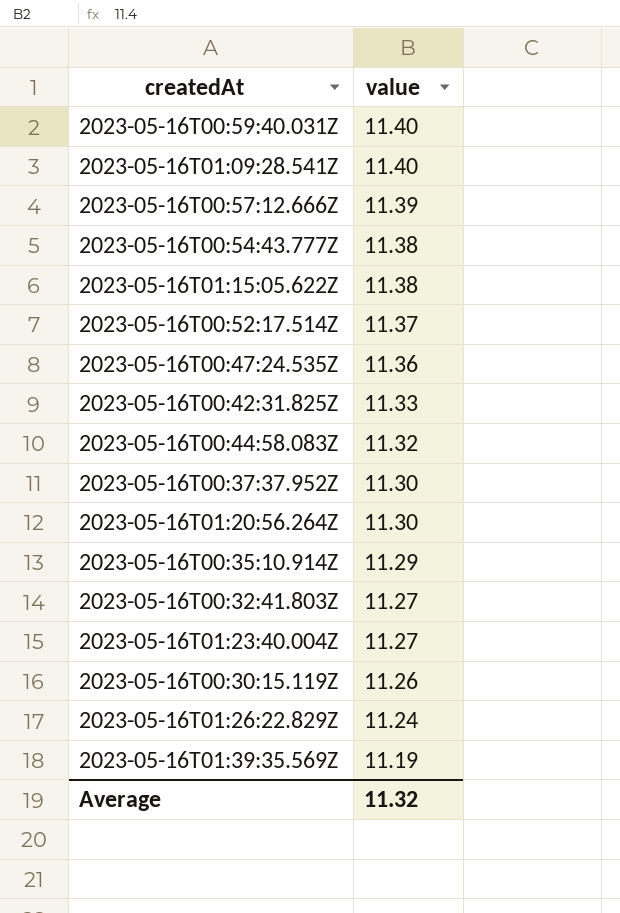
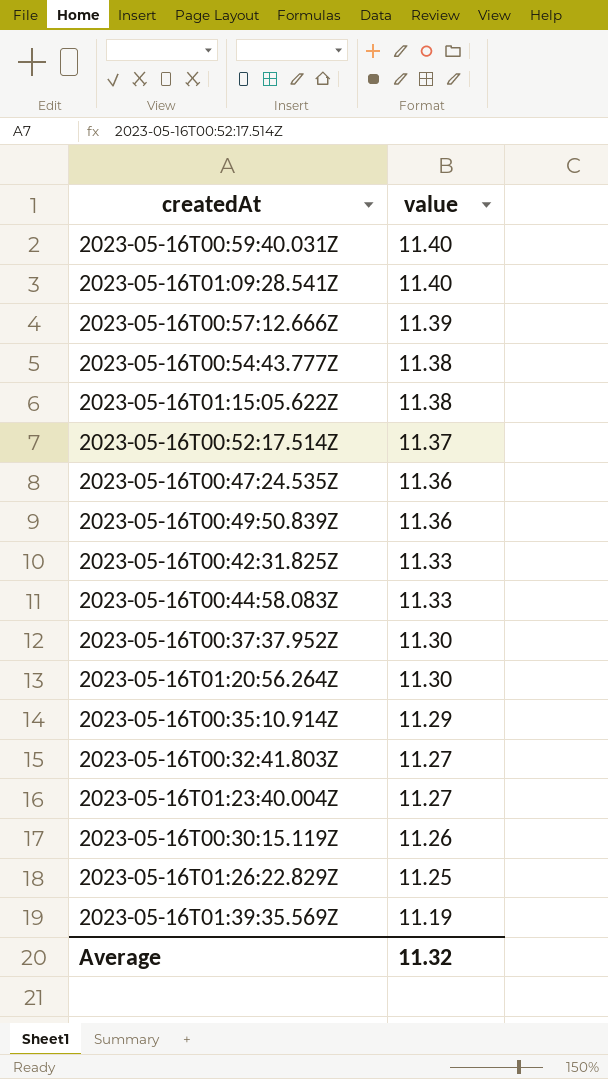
row 2023-05-16T00:49:50.839Z: none -> 11.36
2023-05-16T00:44:58.083Z | value: 11.32 -> 11.33
2023-05-16T01:26:22.829Z | value: 11.24 -> 11.25

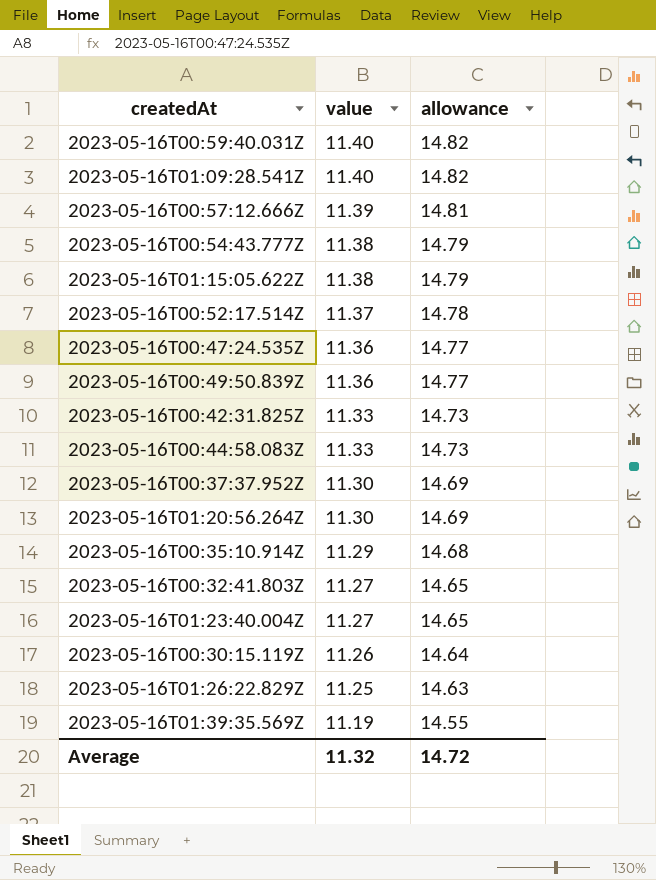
column allowance | formula: none -> [value] * 1.3

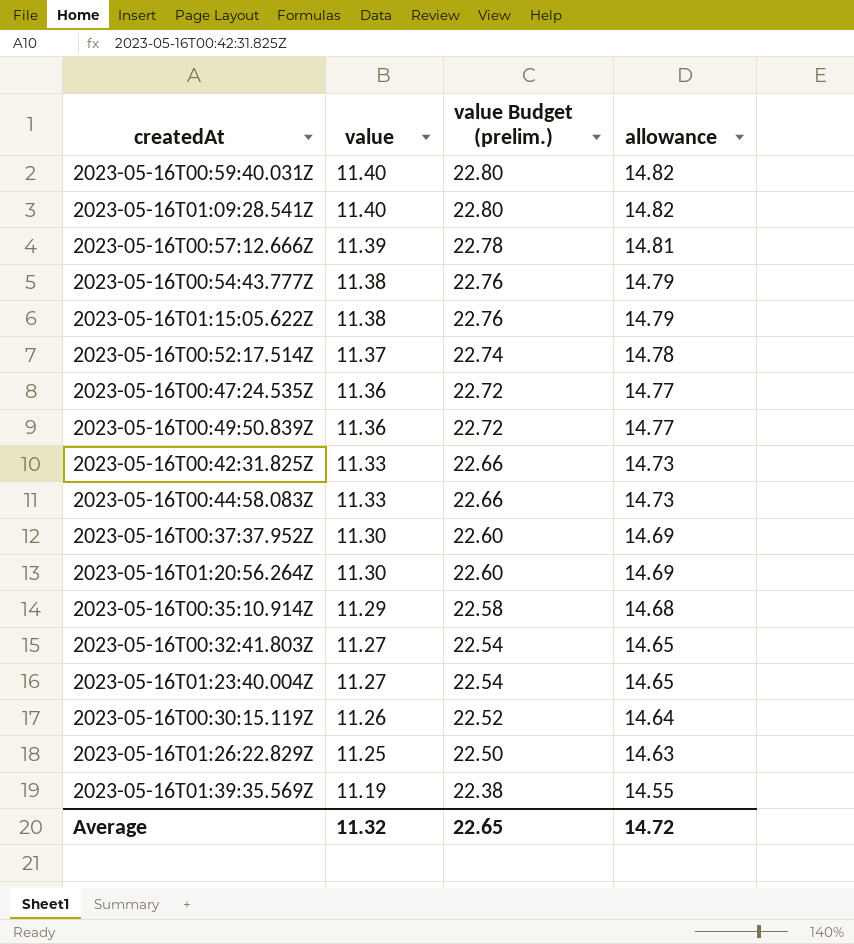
column value Budget (prelim.) | formula: none -> [value] * 2

